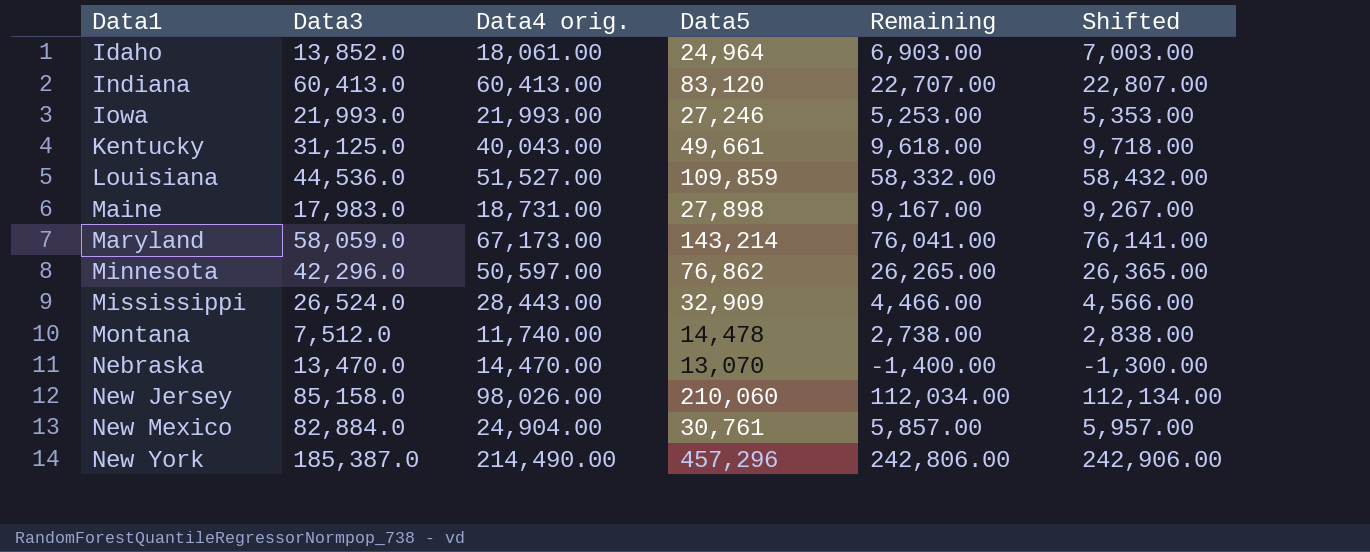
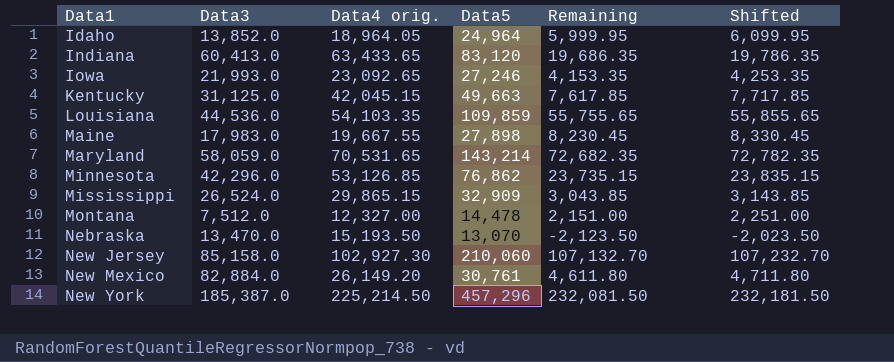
Idaho | Data4 orig.: 18,061.00 -> 18,964.05
Idaho | Remaining: 6,903.00 -> 5,999.95
Idaho | Shifted: 7,003.00 -> 6,099.95
Indiana | Data4 orig.: 60,413.00 -> 63,433.65
Indiana | Remaining: 22,707.00 -> 19,686.35
Indiana | Shifted: 22,807.00 -> 19,786.35
Iowa | Data4 orig.: 21,993.00 -> 23,092.65
Iowa | Remaining: 5,253.00 -> 4,153.35
Iowa | Shifted: 5,353.00 -> 4,253.35
Kentucky | Data4 orig.: 40,043.00 -> 42,045.15
Kentucky | Data5: 49,661 -> 49,663
Kentucky | Remaining: 9,618.00 -> 7,617.85
Kentucky | Shifted: 9,718.00 -> 7,717.85
Louisiana | Data4 orig.: 51,527.00 -> 54,103.35
Louisiana | Remaining: 58,332.00 -> 55,755.65
Louisiana | Shifted: 58,432.00 -> 55,855.65
Maine | Data4 orig.: 18,731.00 -> 19,667.55
Maine | Remaining: 9,167.00 -> 8,230.45
Maine | Shifted: 9,267.00 -> 8,330.45
Maryland | Data4 orig.: 67,173.00 -> 70,531.65
Maryland | Remaining: 76,041.00 -> 72,682.35
Maryland | Shifted: 76,141.00 -> 72,782.35
Minnesota | Data4 orig.: 50,597.00 -> 53,126.85
Minnesota | Remaining: 26,265.00 -> 23,735.15
Minnesota | Shifted: 26,365.00 -> 23,835.15
Mississippi | Data4 orig.: 28,443.00 -> 29,865.15
Mississippi | Remaining: 4,466.00 -> 3,043.85
Mississippi | Shifted: 4,566.00 -> 3,143.85
Montana | Data4 orig.: 11,740.00 -> 12,327.00
Montana | Remaining: 2,738.00 -> 2,151.00
Montana | Shifted: 2,838.00 -> 2,251.00
Nebraska | Data4 orig.: 14,470.00 -> 15,193.50
Nebraska | Remaining: -1,400.00 -> -2,123.50
Nebraska | Shifted: -1,300.00 -> -2,023.50
New Jersey | Data4 orig.: 98,026.00 -> 102,927.30
New Jersey | Remaining: 112,034.00 -> 107,132.70
New Jersey | Shifted: 112,134.00 -> 107,232.70
New Mexico | Data4 orig.: 24,904.00 -> 26,149.20
New Mexico | Remaining: 5,857.00 -> 4,611.80
New Mexico | Shifted: 5,957.00 -> 4,711.80
New York | Data4 orig.: 214,490.00 -> 225,214.50
New York | Remaining: 242,806.00 -> 232,081.50
New York | Shifted: 242,906.00 -> 232,181.50

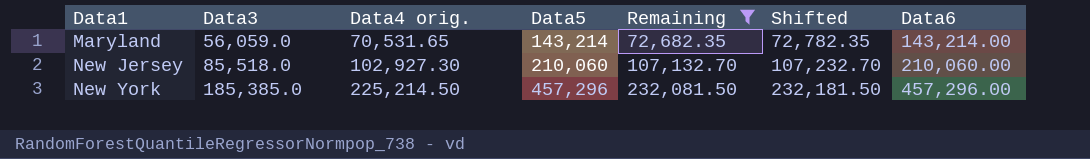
filter: none -> Remaining >= 72,682.35
column Data6 | position: none -> 7
Maryland | Data3: 58,059.0 -> 56,059.0
New Jersey | Data3: 85,158.0 -> 85,518.0
New York | Data3: 185,387.0 -> 185,385.0

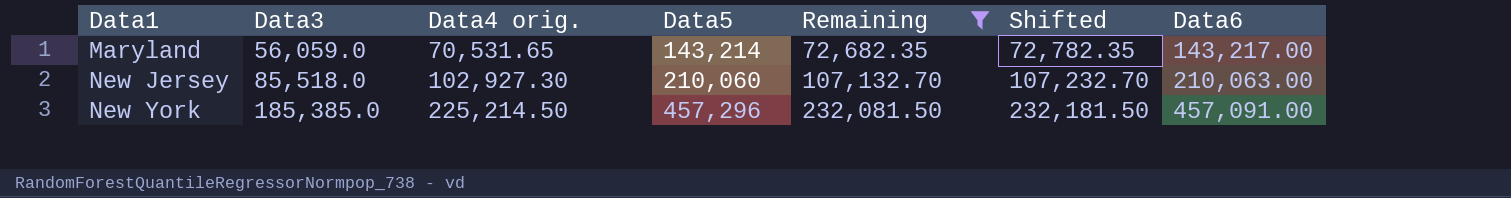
Maryland | Data6: 143,214.00 -> 143,217.00
New Jersey | Data6: 210,060.00 -> 210,063.00
New York | Data6: 457,296.00 -> 457,091.00

